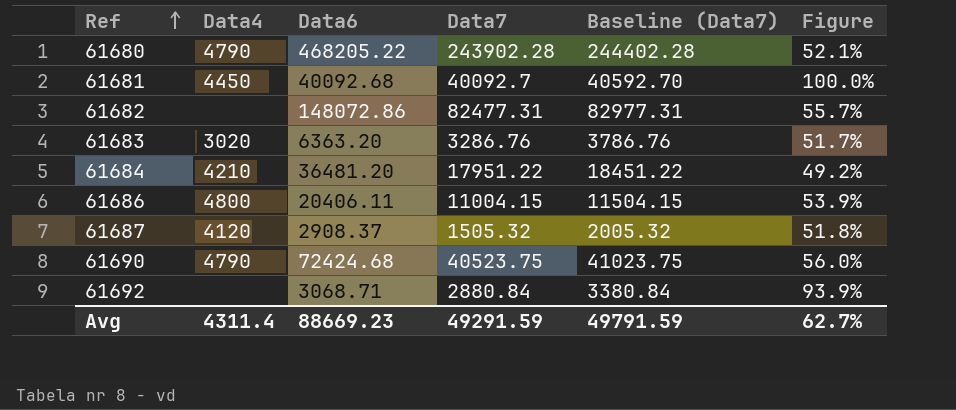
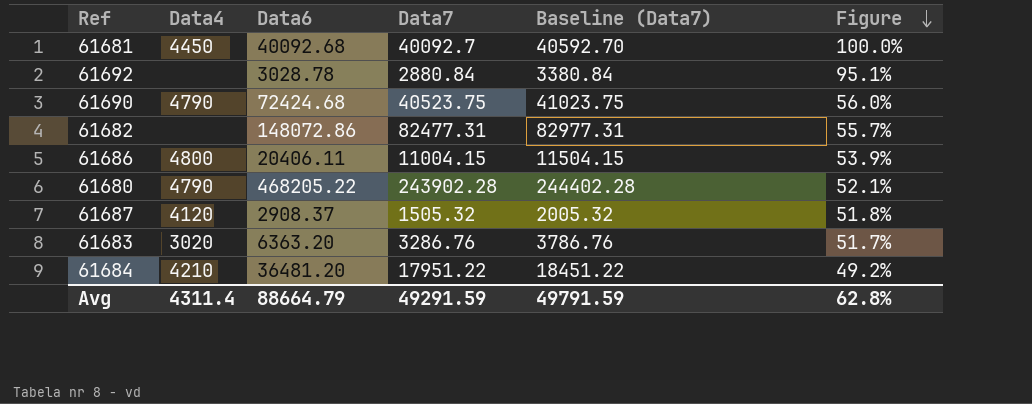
row order: Ref ascending -> Figure descending
61692 | Data6: 3068.71 -> 3028.78
61692 | Figure: 93.9% -> 95.1%
Avg | Data6: 88669.23 -> 88664.79
Avg | Figure: 62.7% -> 62.8%

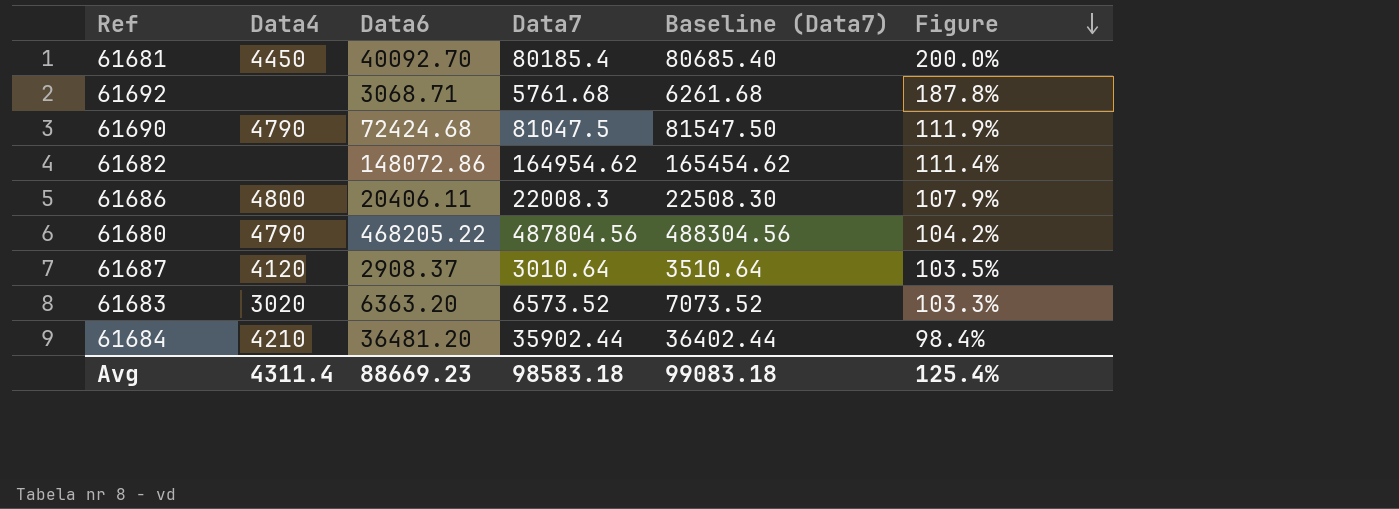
61681 | Data6: 40092.68 -> 40092.70
61681 | Data7: 40092.7 -> 80185.4
61681 | Baseline (Data7): 40592.70 -> 80685.40
61681 | Figure: 100.0% -> 200.0%
61692 | Data6: 3028.78 -> 3068.71
61692 | Data7: 2880.84 -> 5761.68
61692 | Baseline (Data7): 3380.84 -> 6261.68
61692 | Figure: 95.1% -> 187.8%
61690 | Data7: 40523.75 -> 81047.5
61690 | Baseline (Data7): 41023.75 -> 81547.50
61690 | Figure: 56.0% -> 111.9%
61682 | Data7: 82477.31 -> 164954.62
61682 | Baseline (Data7): 82977.31 -> 165454.62
61682 | Figure: 55.7% -> 111.4%
61686 | Data7: 11004.15 -> 22008.3
61686 | Baseline (Data7): 11504.15 -> 22508.30
61686 | Figure: 53.9% -> 107.9%
61680 | Data7: 243902.28 -> 487804.56
61680 | Baseline (Data7): 244402.28 -> 488304.56
61680 | Figure: 52.1% -> 104.2%
61687 | Data7: 1505.32 -> 3010.64
61687 | Baseline (Data7): 2005.32 -> 3510.64
61687 | Figure: 51.8% -> 103.5%
61683 | Data7: 3286.76 -> 6573.52
61683 | Baseline (Data7): 3786.76 -> 7073.52
61683 | Figure: 51.7% -> 103.3%
61684 | Data7: 17951.22 -> 35902.44
61684 | Baseline (Data7): 18451.22 -> 36402.44
61684 | Figure: 49.2% -> 98.4%
Avg | Data6: 88664.79 -> 88669.23
Avg | Data7: 49291.59 -> 98583.18
Avg | Baseline (Data7): 49791.59 -> 99083.18
Avg | Figure: 62.8% -> 125.4%

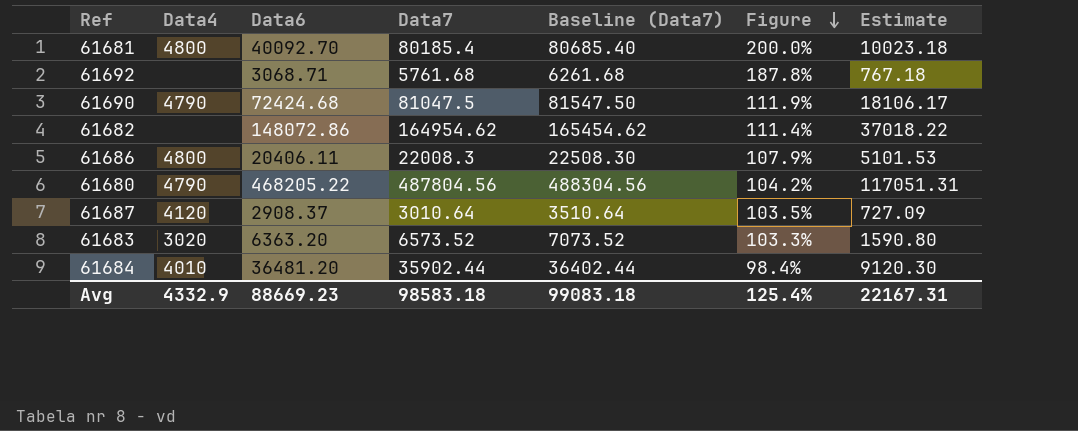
column Estimate | formula: none -> [Data6] * 0.25
61681 | Data4: 4450 -> 4800
61684 | Data4: 4210 -> 4010
Avg | Data4: 4311.4 -> 4332.9

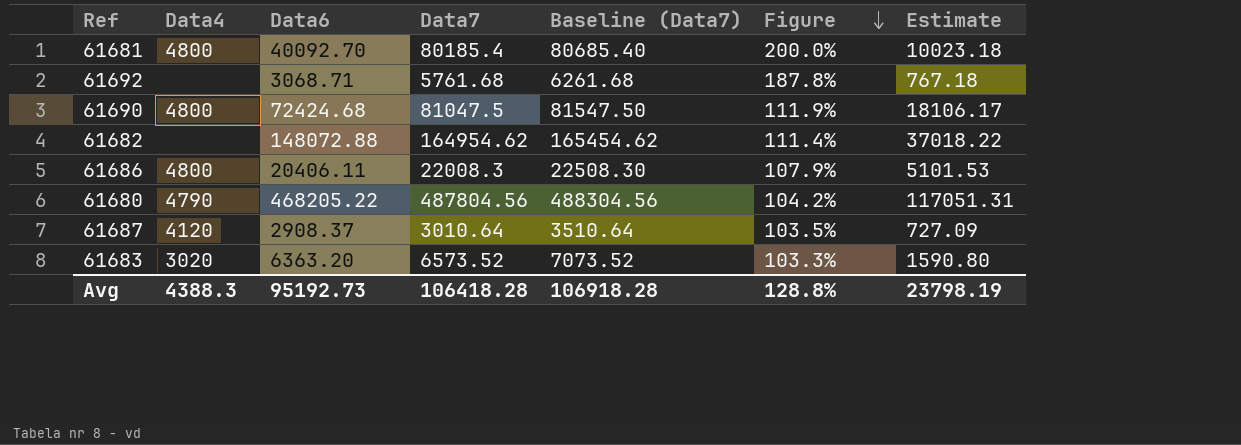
row 61684: 4010 | 36481.20 | 35902.44 | 36402.44 | 98.4% | 9120.30 -> none
61690 | Data4: 4790 -> 4800
61682 | Data6: 148072.86 -> 148072.88
Avg | Data4: 4332.9 -> 4388.3
Avg | Data6: 88669.23 -> 95192.73
Avg | Data7: 98583.18 -> 106418.28
Avg | Baseline (Data7): 99083.18 -> 106918.28
Avg | Figure: 125.4% -> 128.8%
Avg | Estimate: 22167.31 -> 23798.19

